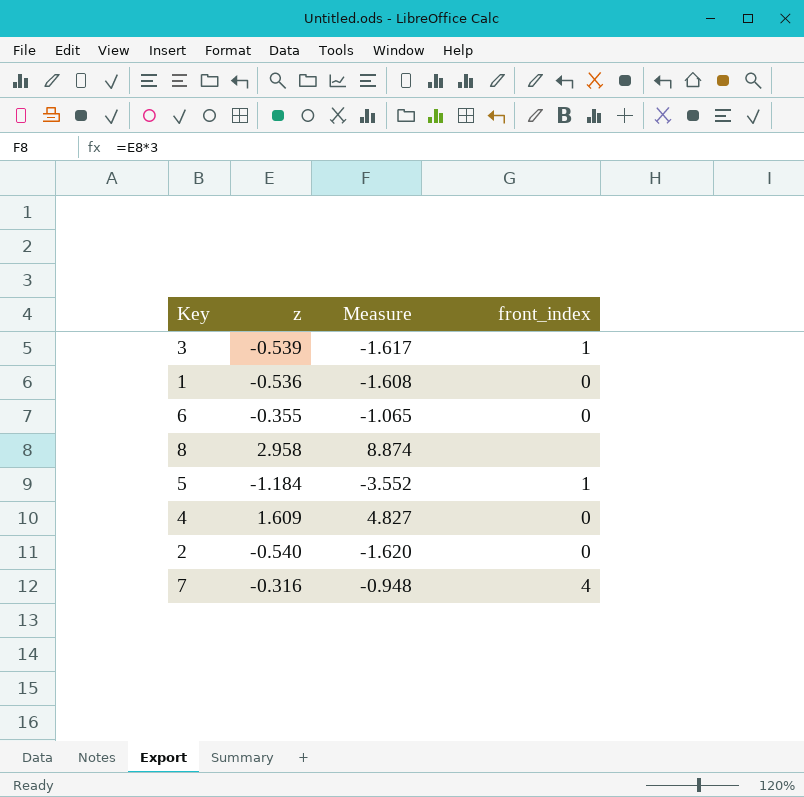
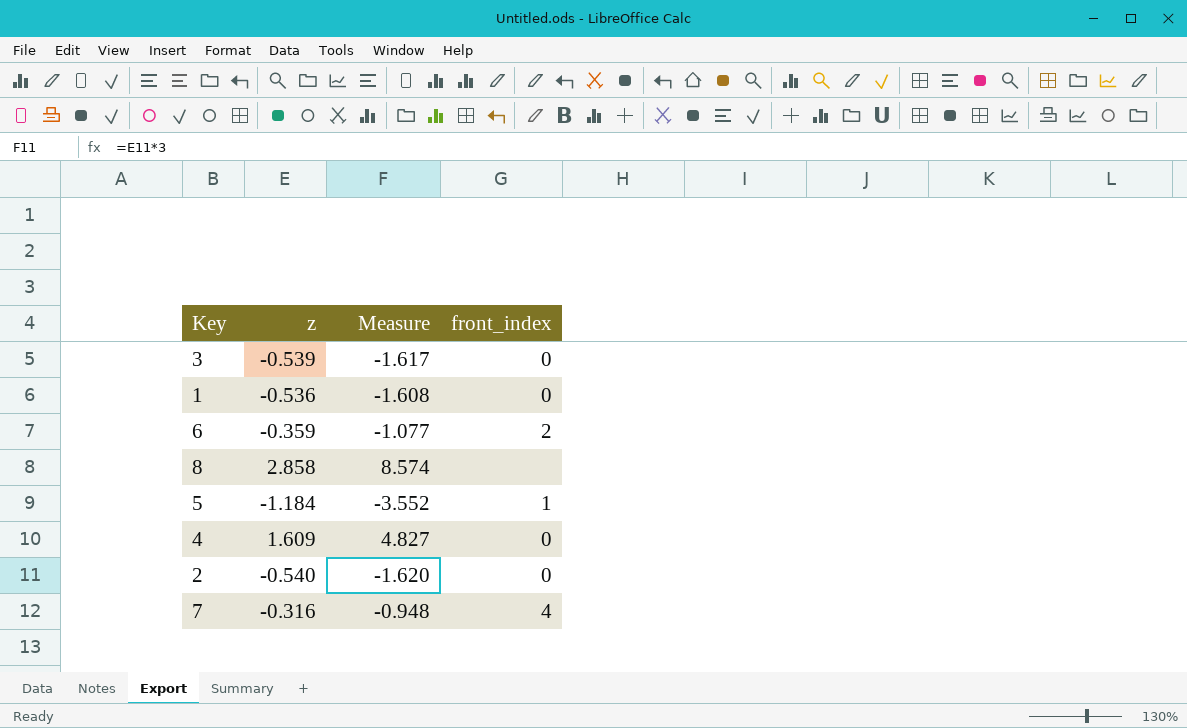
3 | front_index: 1 -> 0
6 | z: -0.355 -> -0.359
6 | Measure: -1.065 -> -1.077
6 | front_index: 0 -> 2
8 | z: 2.958 -> 2.858
8 | Measure: 8.874 -> 8.574

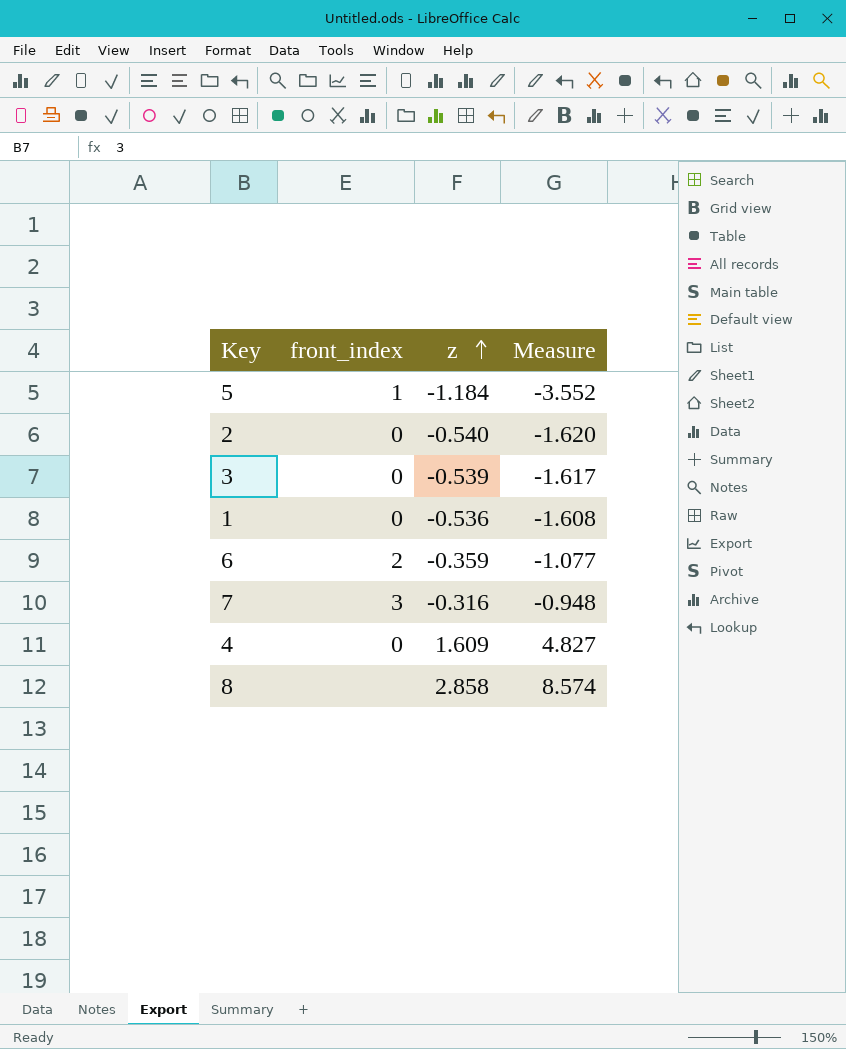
row order: none -> z ascending
column front_index | position: 4 -> 2
7 | front_index: 4 -> 3

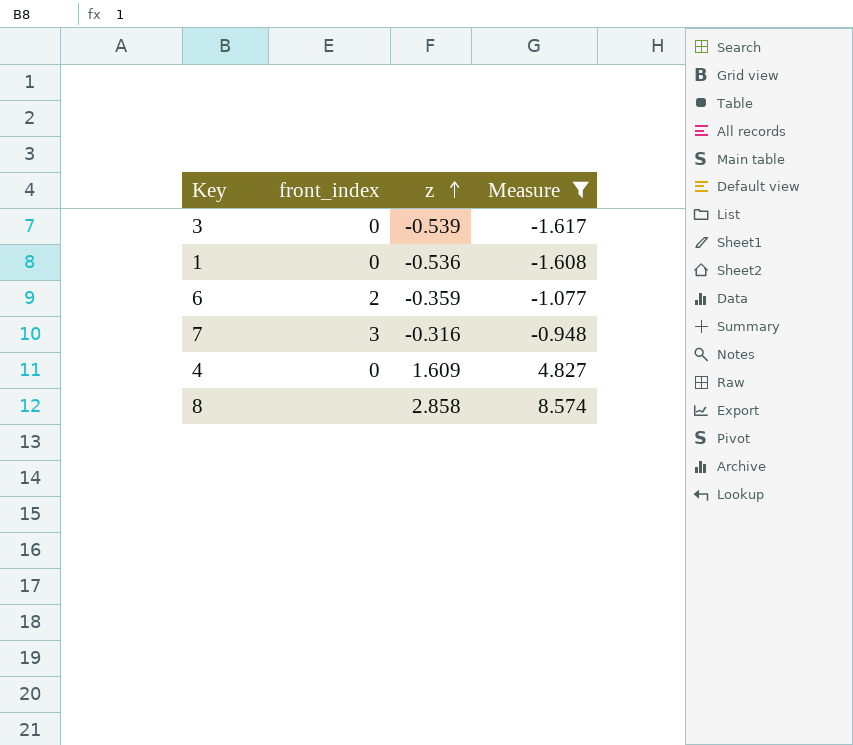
filter: none -> Measure >= -1.617

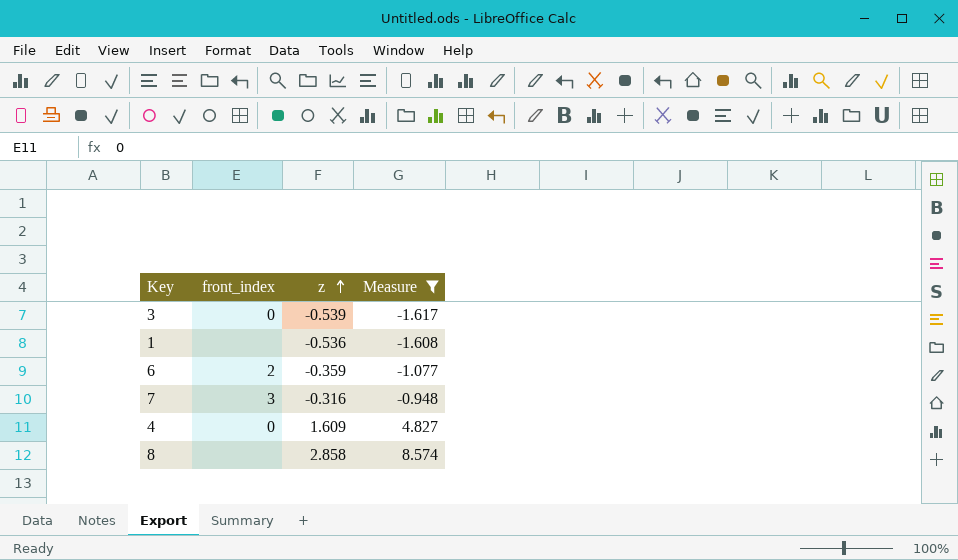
1 | front_index: 0 -> none

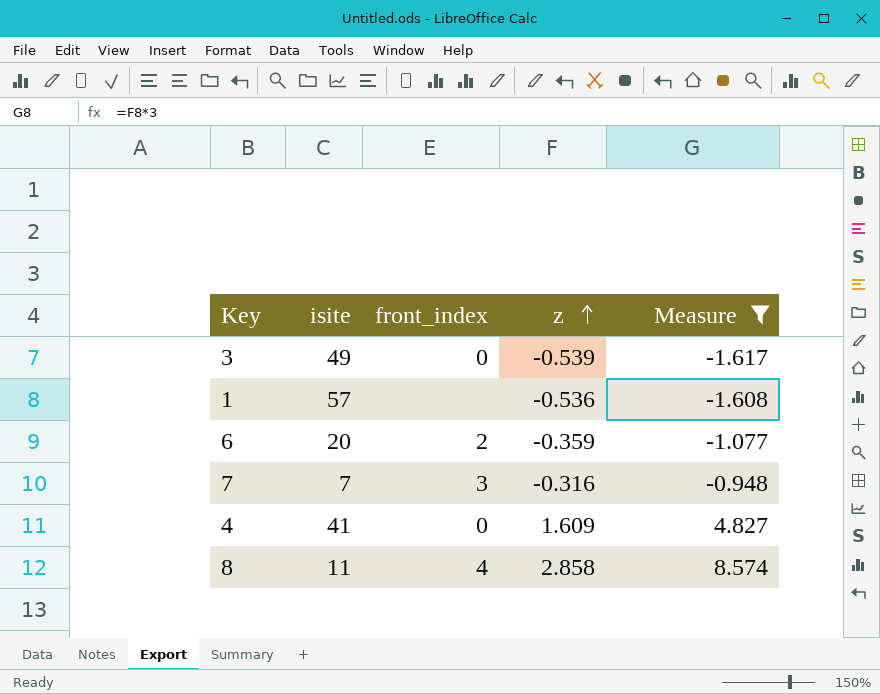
column isite | position: none -> 2
8 | front_index: none -> 4

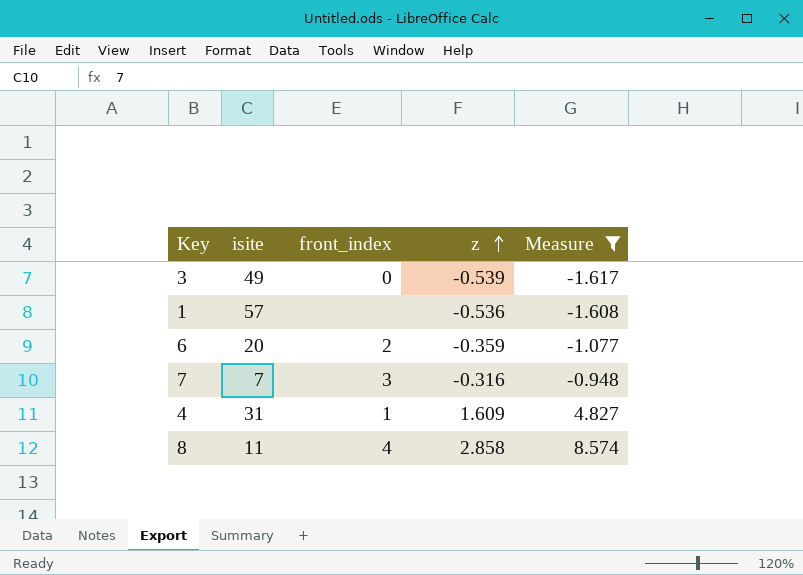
4 | isite: 41 -> 31
4 | front_index: 0 -> 1

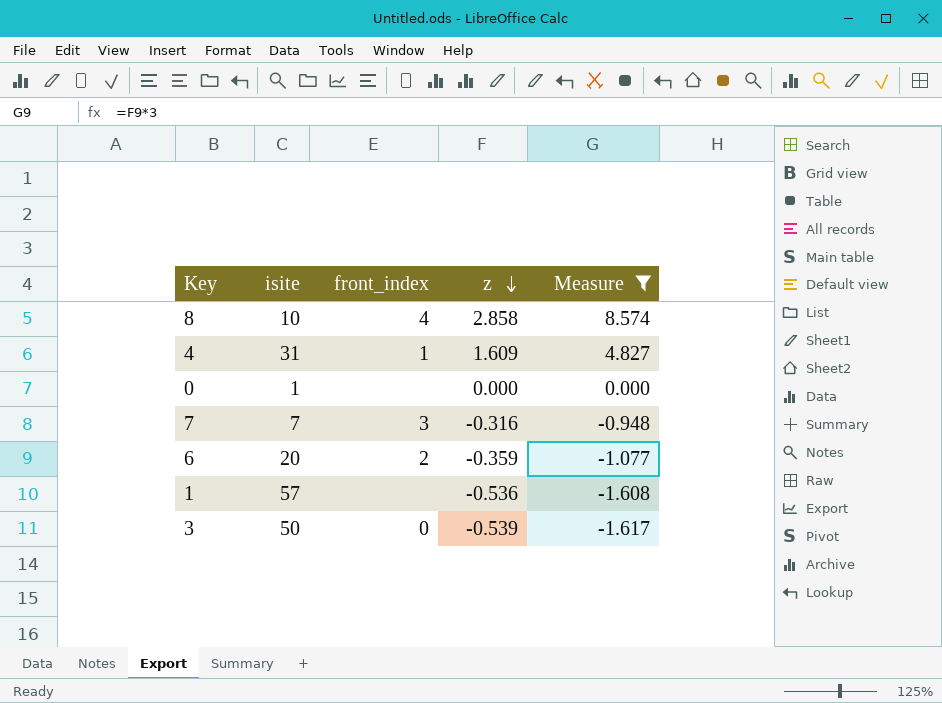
row order: z ascending -> z descending
8 | isite: 11 -> 10
row 0: none -> 1 | none | 0.000 | 0.000
3 | isite: 49 -> 50

